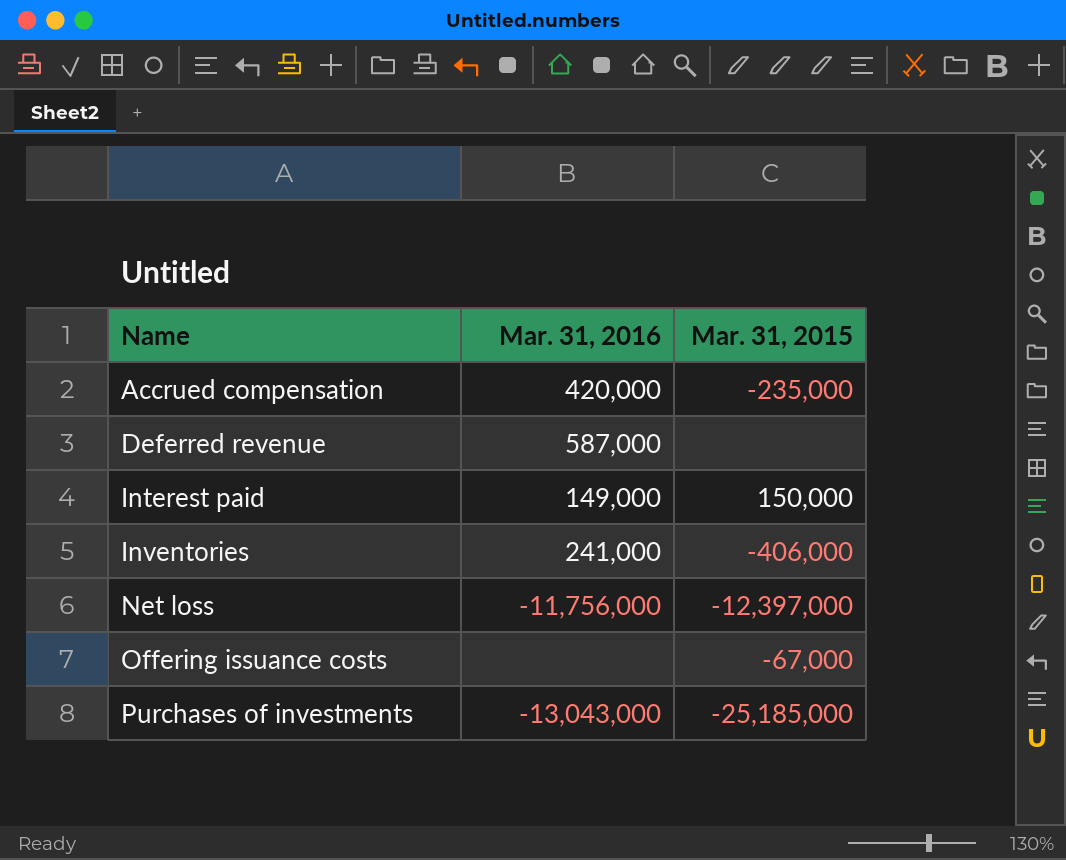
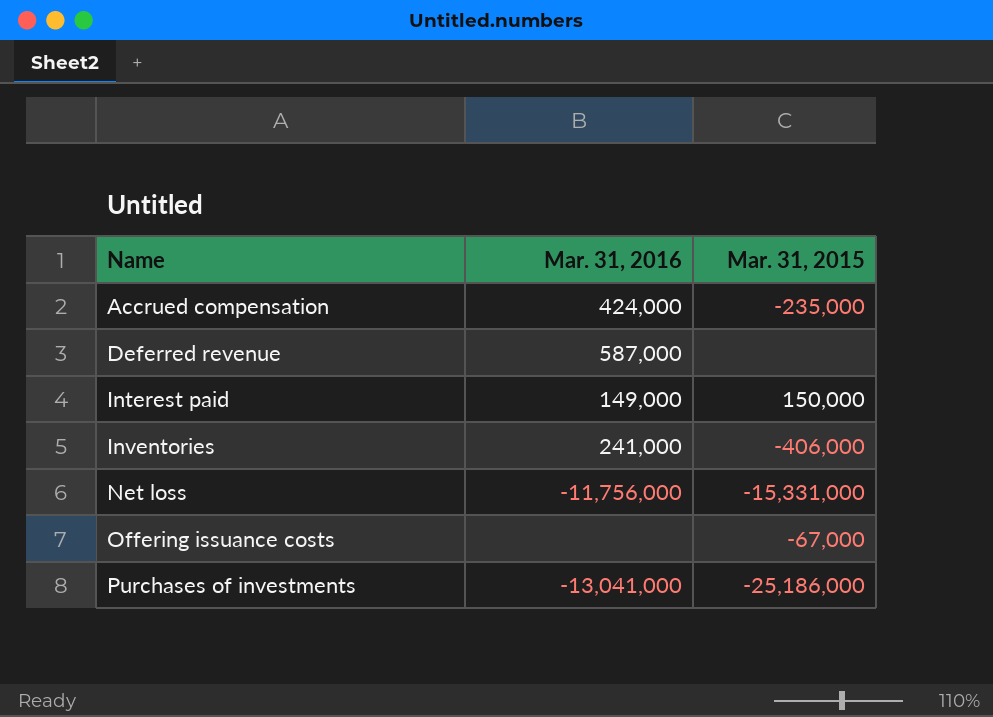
Accrued compensation | Mar. 31, 2016: 420,000 -> 424,000
Net loss | Mar. 31, 2015: -12,397,000 -> -15,331,000
Purchases of investments | Mar. 31, 2016: -13,043,000 -> -13,041,000
Purchases of investments | Mar. 31, 2015: -25,185,000 -> -25,186,000

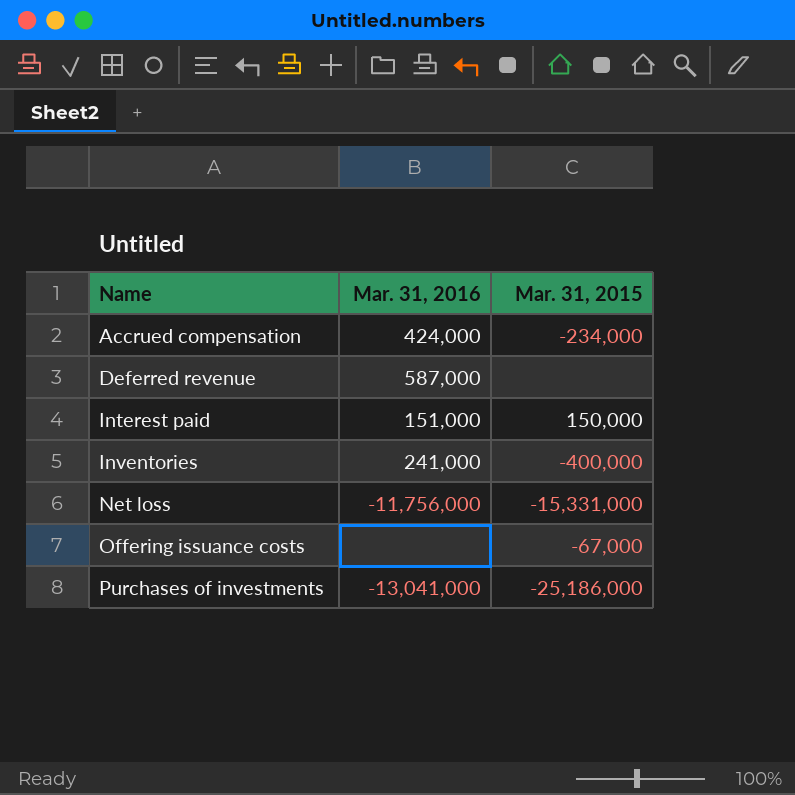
Accrued compensation | Mar. 31, 2015: -235,000 -> -234,000
Interest paid | Mar. 31, 2016: 149,000 -> 151,000
Inventories | Mar. 31, 2015: -406,000 -> -400,000

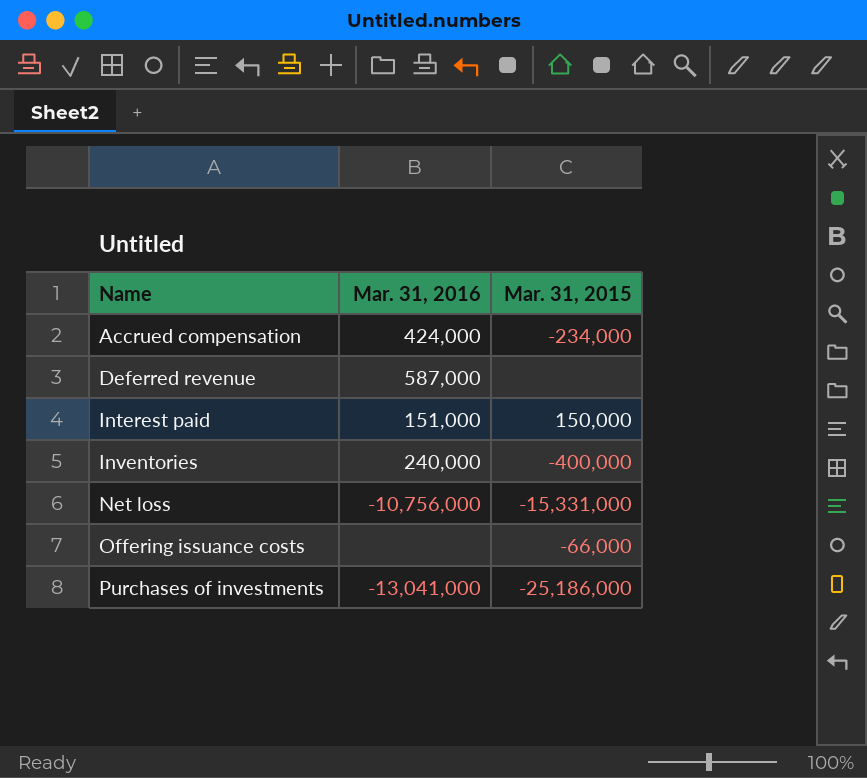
Inventories | Mar. 31, 2016: 241,000 -> 240,000
Net loss | Mar. 31, 2016: -11,756,000 -> -10,756,000
Offering issuance costs | Mar. 31, 2015: -67,000 -> -66,000

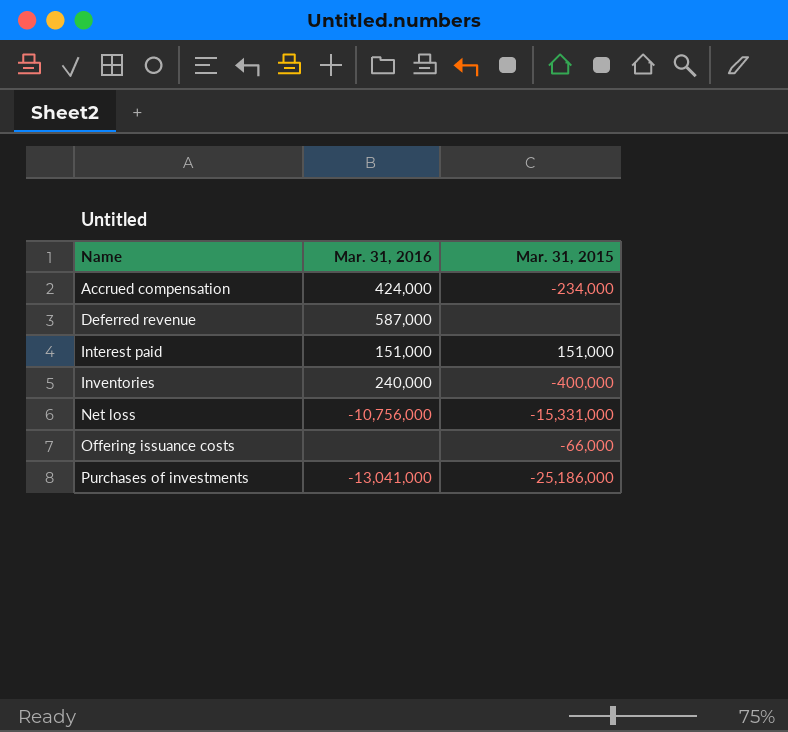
Interest paid | Mar. 31, 2015: 150,000 -> 151,000

